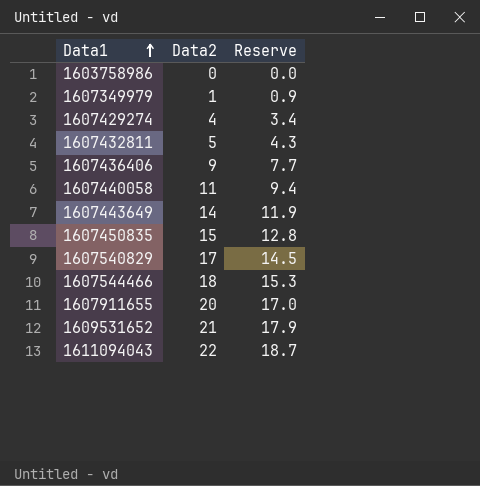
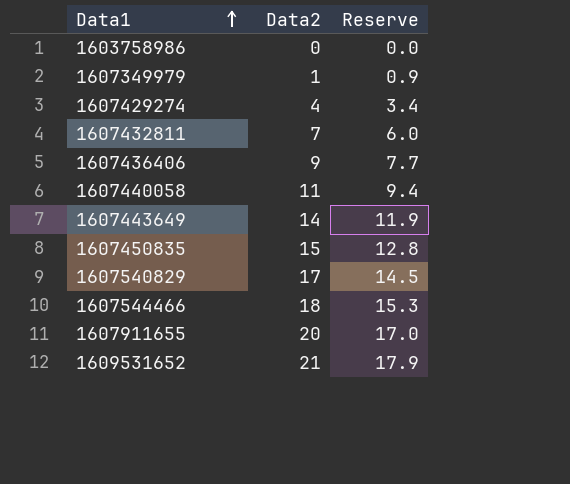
row 1611094043: 22 | 18.7 -> none
1607432811 | Data2: 5 -> 7
1607432811 | Reserve: 4.3 -> 6.0

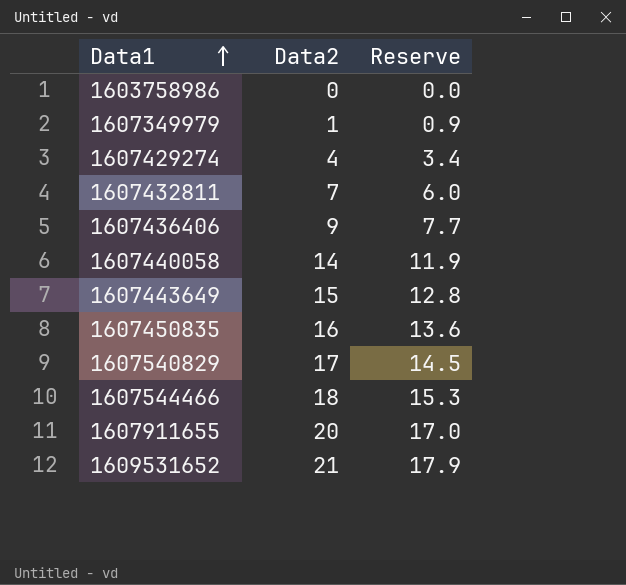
1607440058 | Data2: 11 -> 14
1607440058 | Reserve: 9.4 -> 11.9
1607443649 | Data2: 14 -> 15
1607443649 | Reserve: 11.9 -> 12.8
1607450835 | Data2: 15 -> 16
1607450835 | Reserve: 12.8 -> 13.6

